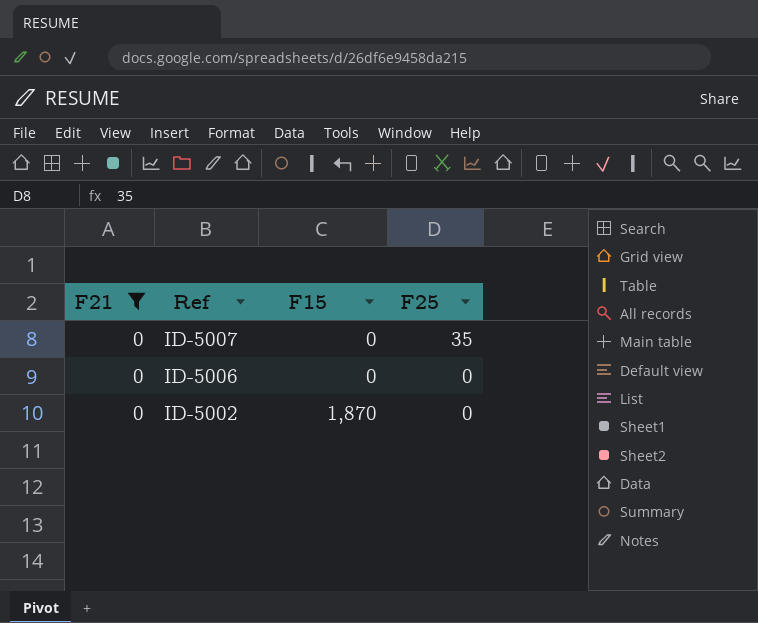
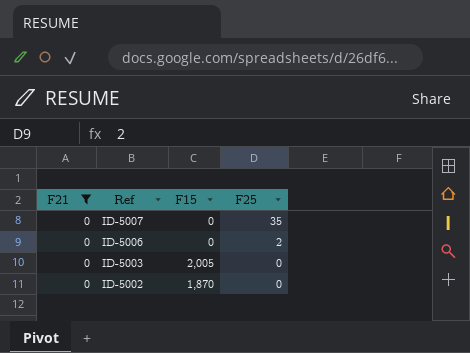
ID-5006 | F25: 0 -> 2
row ID-5003: none -> 0 | 2,005 | 0

